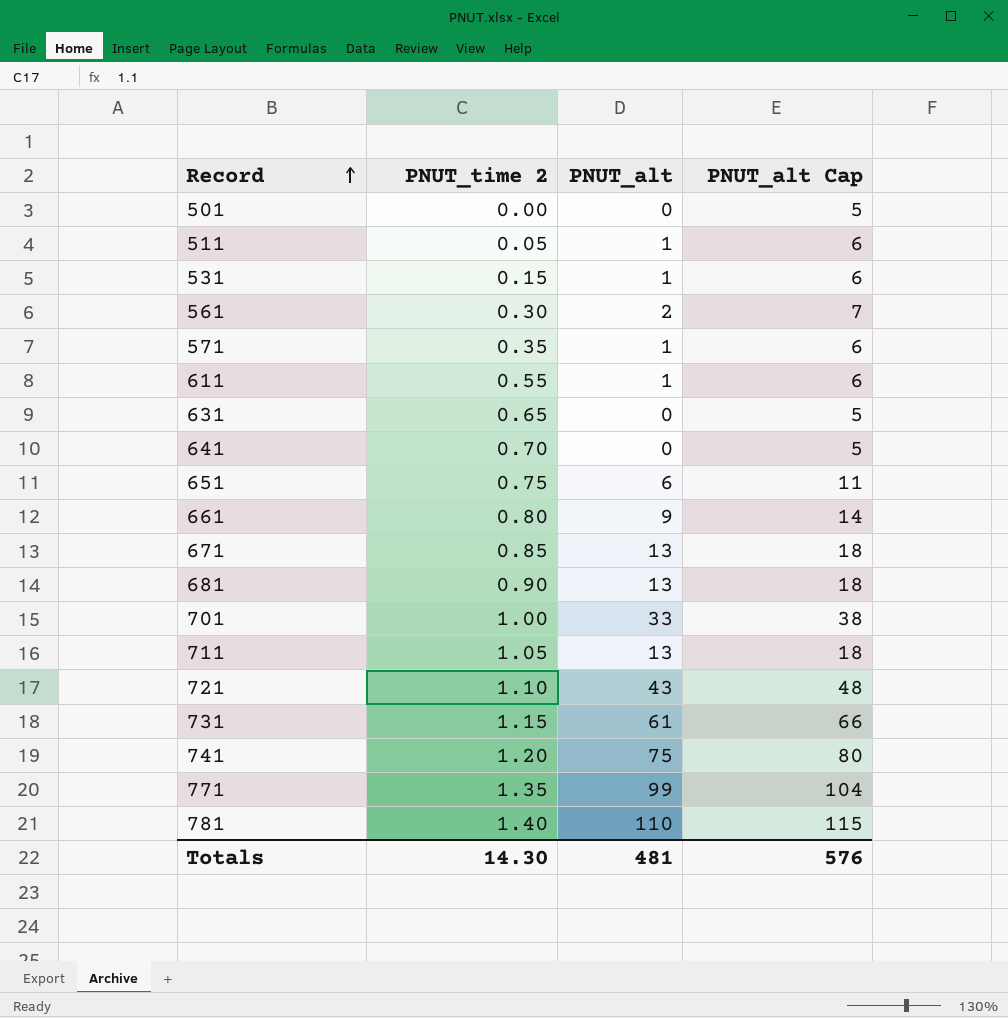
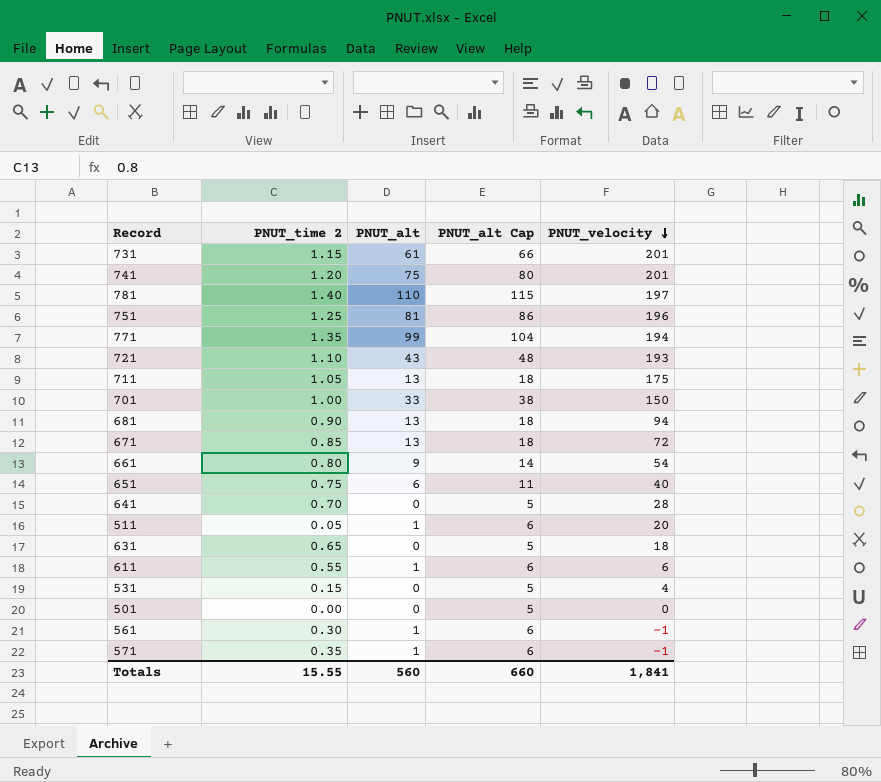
row order: Record ascending -> PNUT_velocity descending
column PNUT_velocity | position: none -> 5
row 751: none -> 1.25 | 81 | 86 | 196
531 | PNUT_alt: 1 -> 0
531 | PNUT_alt Cap: 6 -> 5
561 | PNUT_alt: 2 -> 1
561 | PNUT_alt Cap: 7 -> 6
Totals | PNUT_time 2: 14.30 -> 15.55
Totals | PNUT_alt: 481 -> 560
Totals | PNUT_alt Cap: 576 -> 660

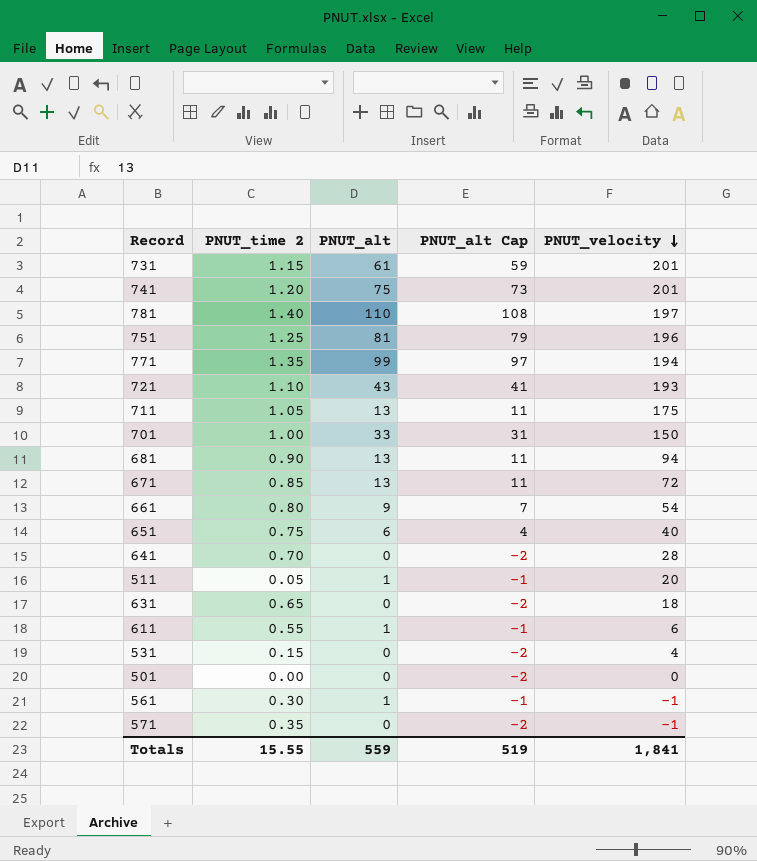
column PNUT_alt Cap | formula: [PNUT_alt] + 5 -> [PNUT_alt] - 2
571 | PNUT_alt: 1 -> 0
Totals | PNUT_alt: 560 -> 559
Totals | PNUT_alt Cap: 660 -> 519

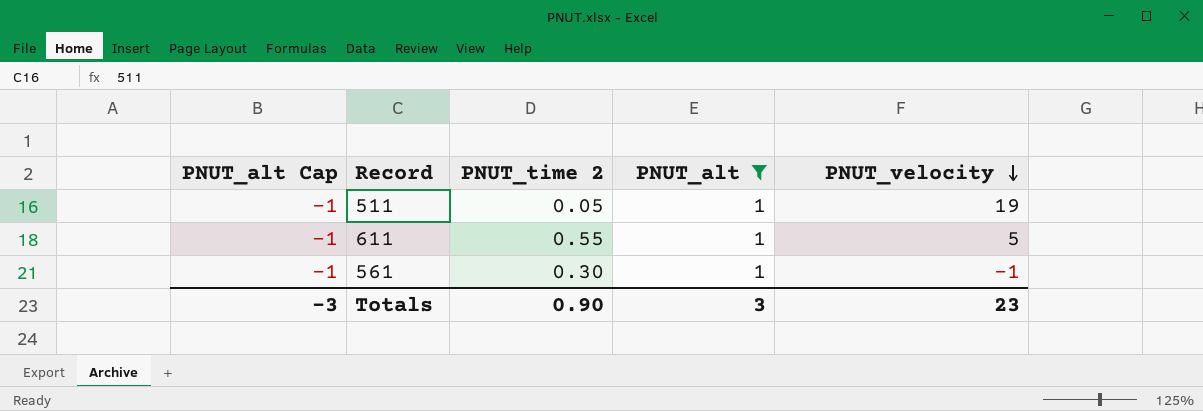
filter: none -> PNUT_alt = 1
column PNUT_alt Cap | position: 4 -> 1
511 | PNUT_velocity: 20 -> 19
611 | PNUT_velocity: 6 -> 5
Totals | PNUT_alt Cap: 519 -> -3
Totals | PNUT_time 2: 15.55 -> 0.90
Totals | PNUT_alt: 559 -> 3
Totals | PNUT_velocity: 1,841 -> 23

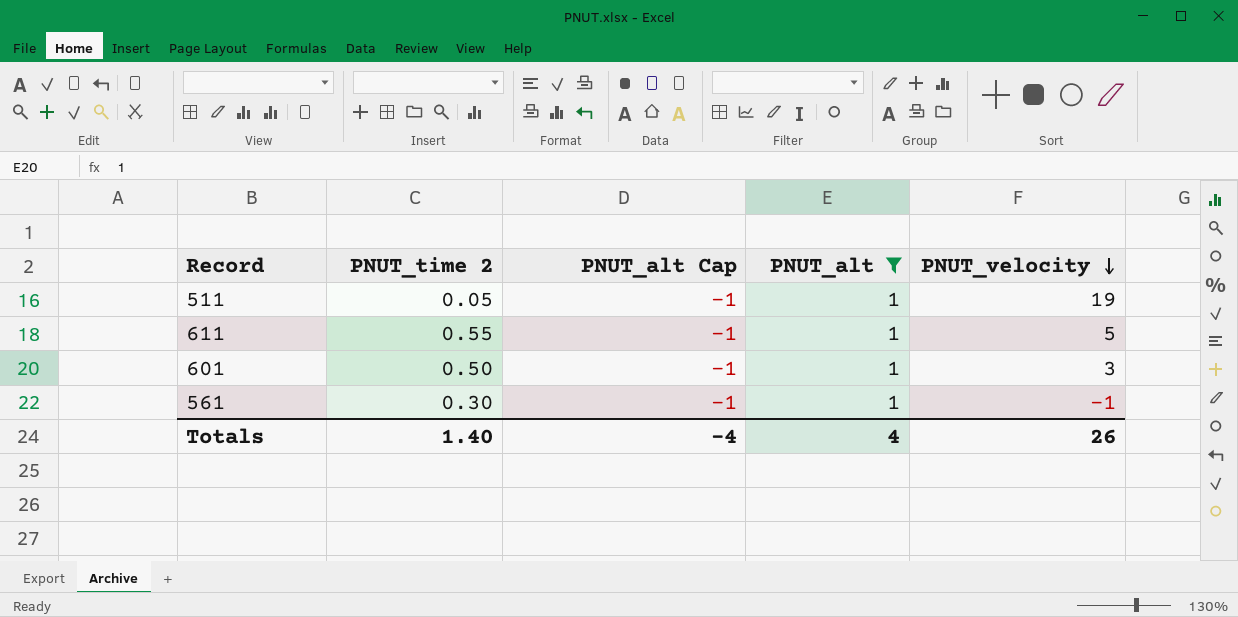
column PNUT_alt Cap | position: 1 -> 3
row 601: none -> 0.50 | -1 | 1 | 3
Totals | PNUT_time 2: 0.90 -> 1.40
Totals | PNUT_alt Cap: -3 -> -4
Totals | PNUT_alt: 3 -> 4
Totals | PNUT_velocity: 23 -> 26

